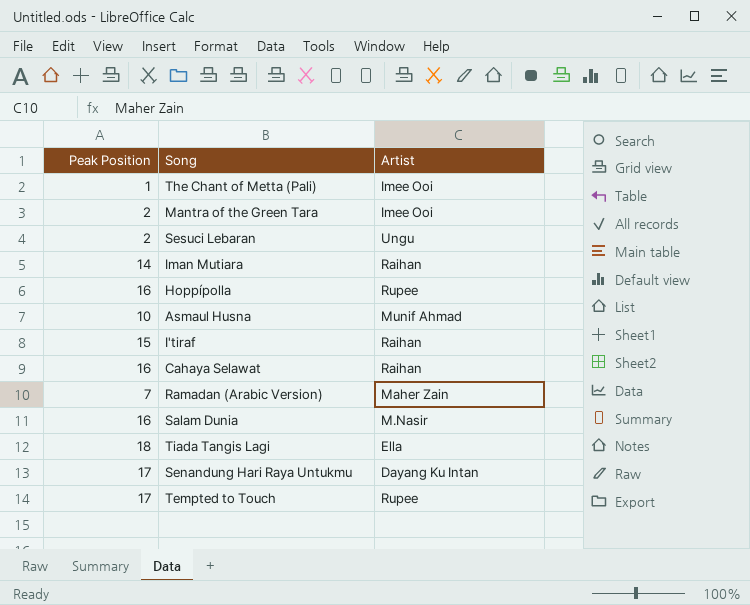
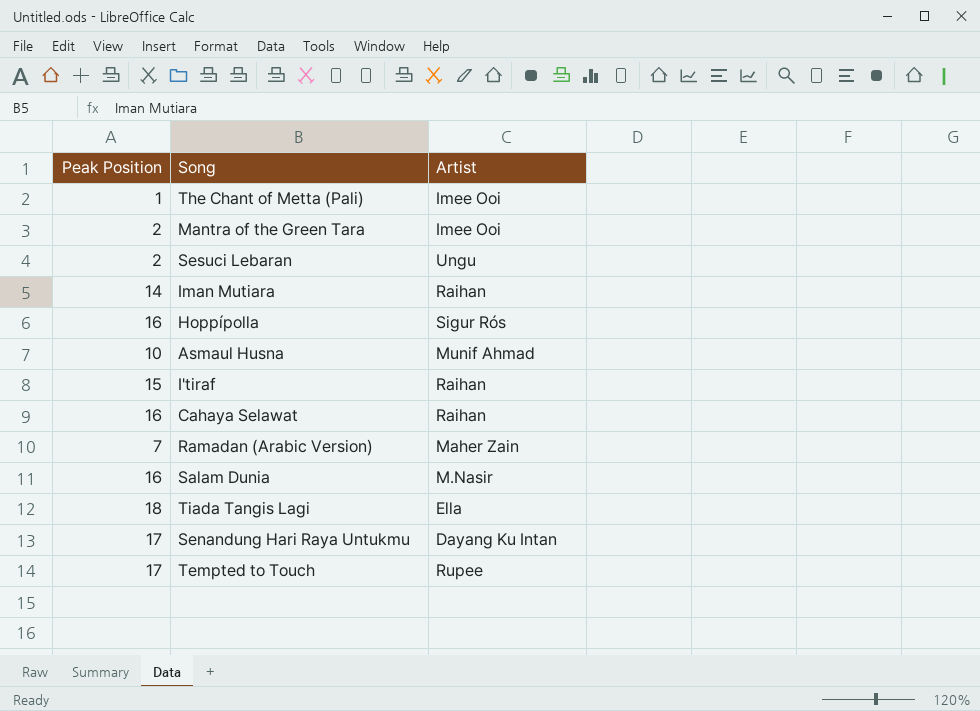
Hoppípolla | Artist: Rupee -> Sigur Rós

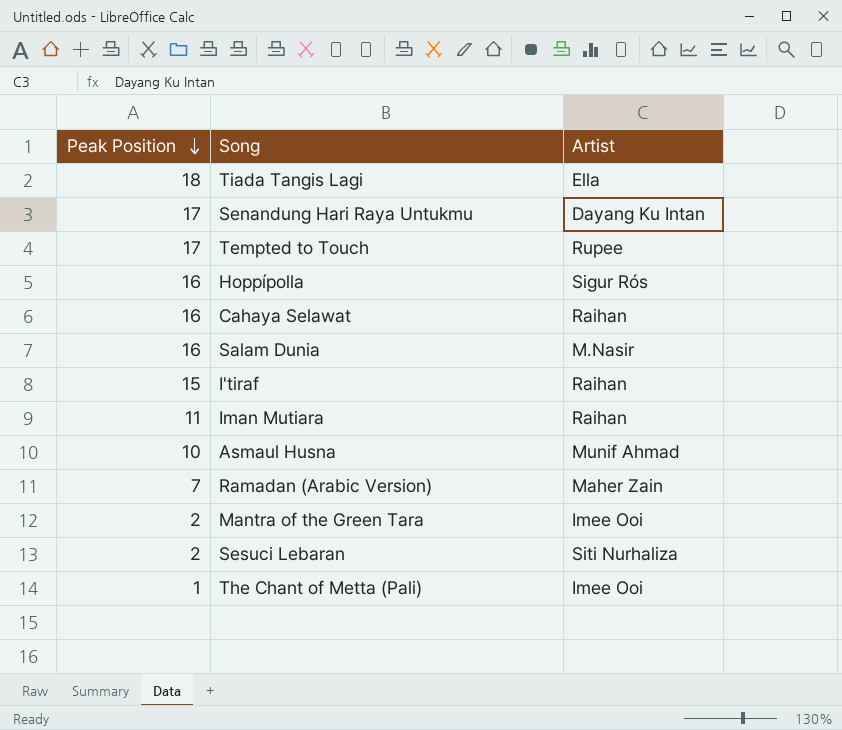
row order: none -> Peak Position descending
Iman Mutiara | Peak Position: 14 -> 11
Sesuci Lebaran | Artist: Ungu -> Siti Nurhaliza

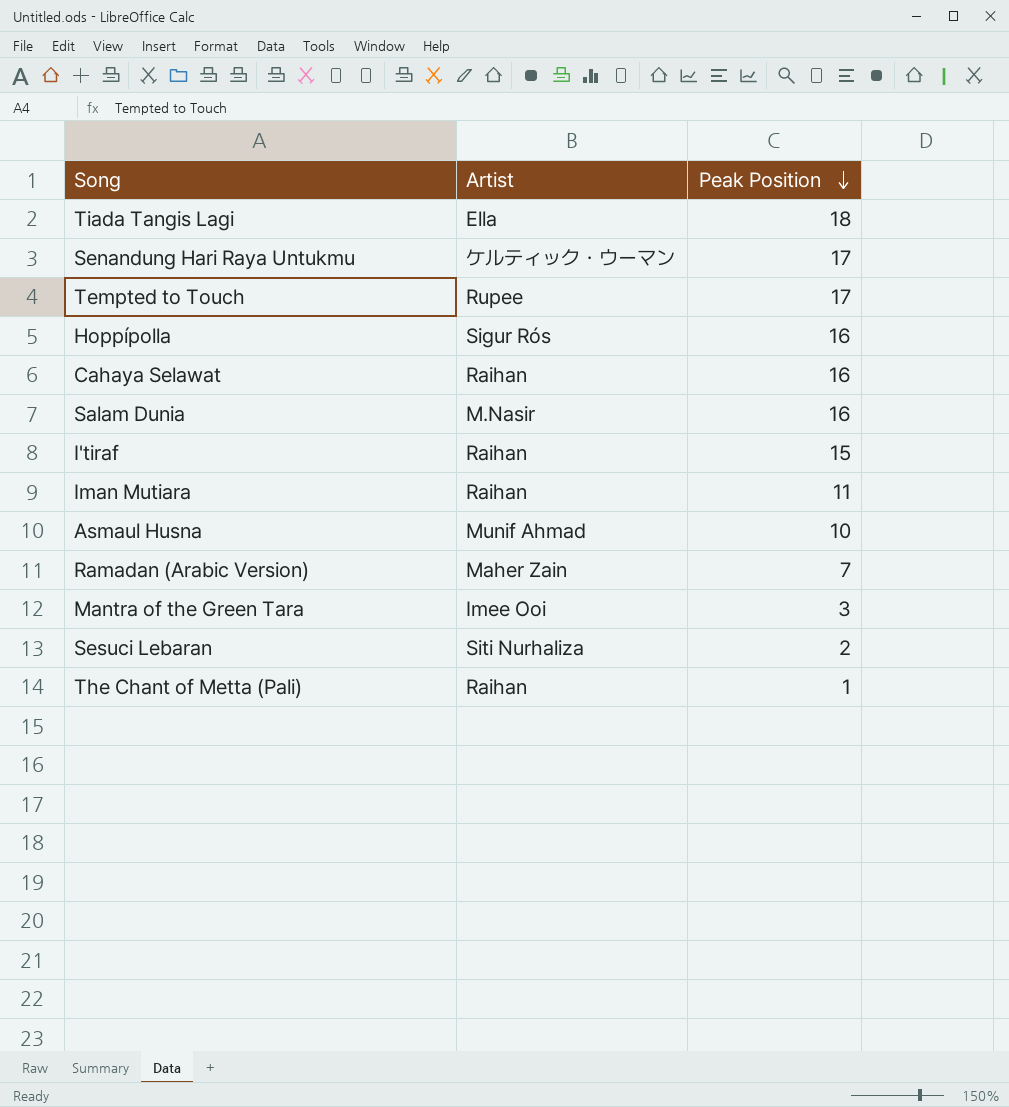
column Peak Position | position: 1 -> 3
Senandung Hari Raya Untukmu | Artist: Dayang Ku Intan -> ケルティック・ウーマン
Mantra of the Green Tara | Peak Position: 2 -> 3
The Chant of Metta (Pali) | Artist: Imee Ooi -> Raihan

